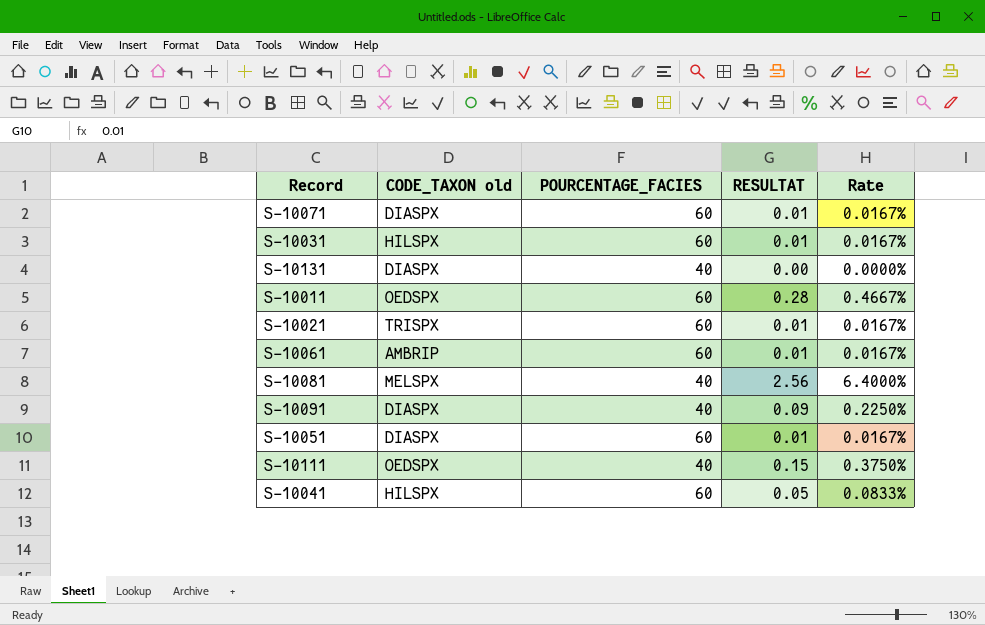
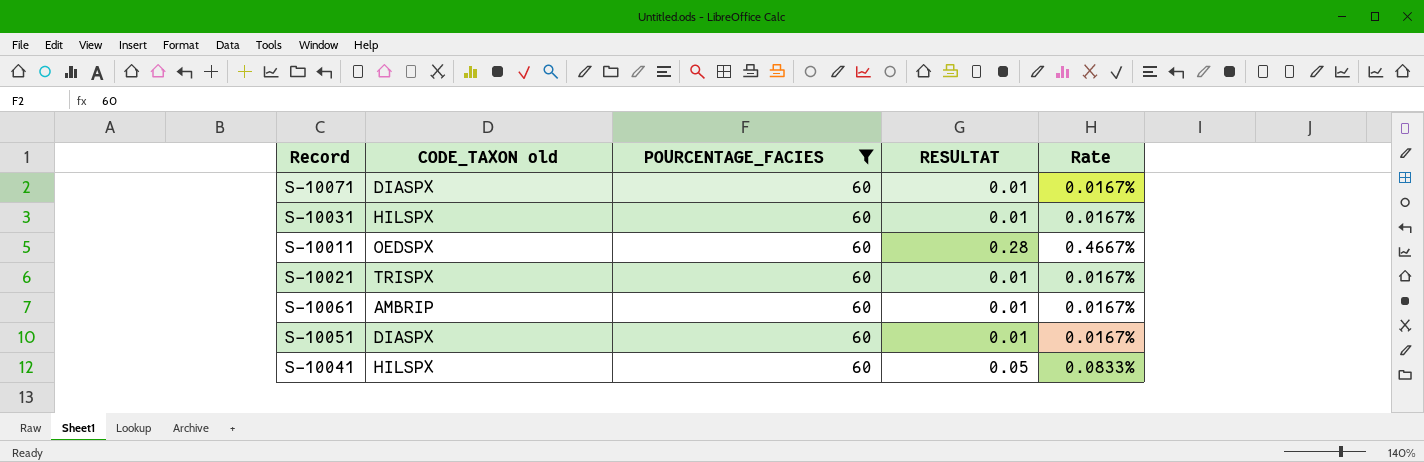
filter: none -> POURCENTAGE_FACIES = 60

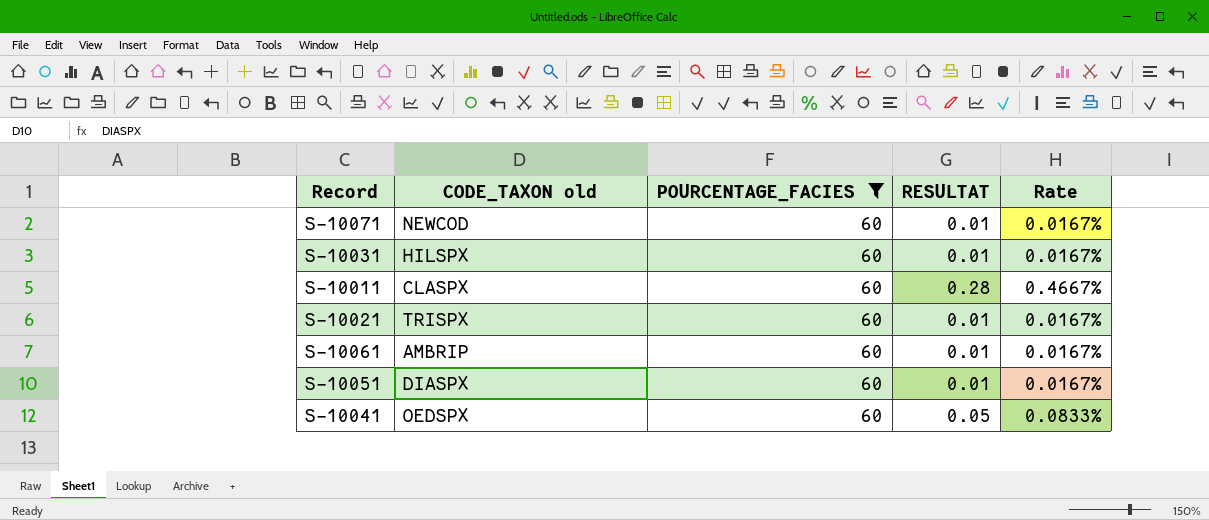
S-10071 | CODE_TAXON old: DIASPX -> NEWCOD
S-10011 | CODE_TAXON old: OEDSPX -> CLASPX
S-10041 | CODE_TAXON old: HILSPX -> OEDSPX

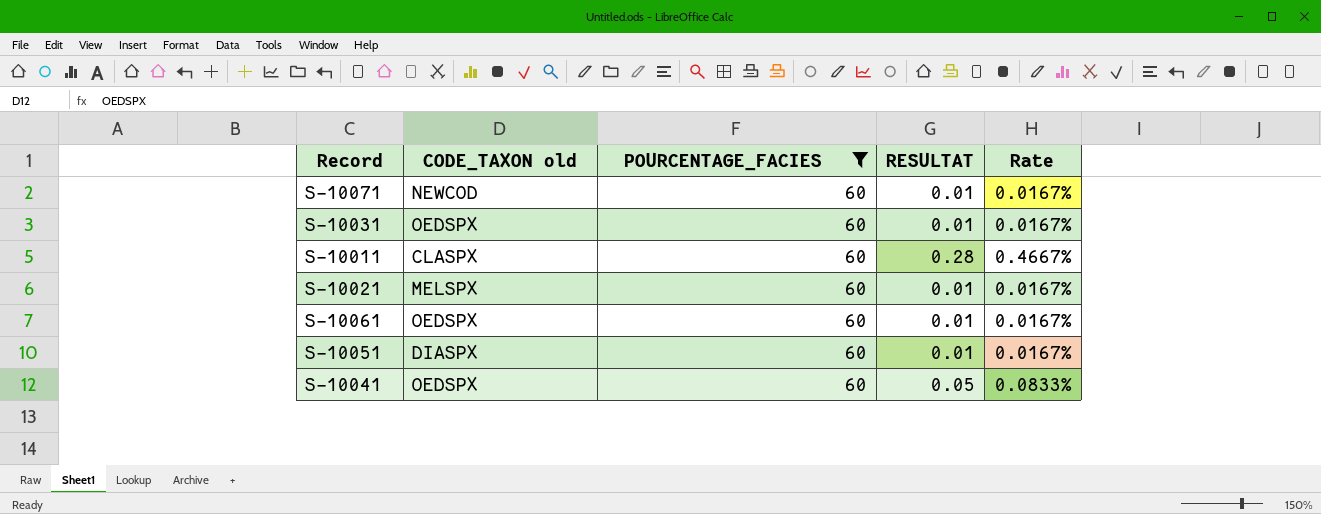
S-10031 | CODE_TAXON old: HILSPX -> OEDSPX
S-10021 | CODE_TAXON old: TRISPX -> MELSPX
S-10061 | CODE_TAXON old: AMBRIP -> OEDSPX

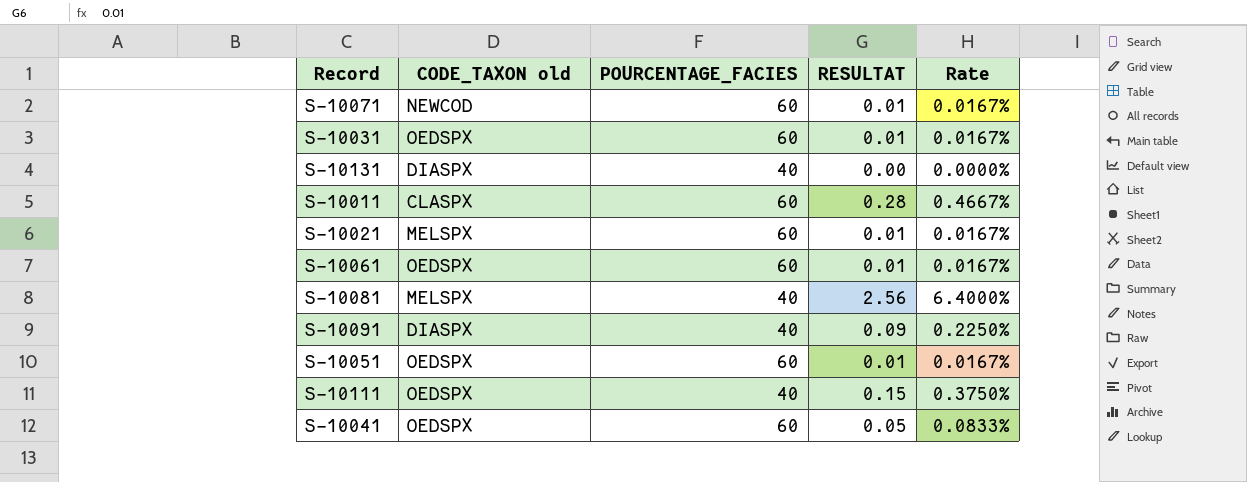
filter: POURCENTAGE_FACIES = 60 -> none
S-10051 | CODE_TAXON old: DIASPX -> OEDSPX

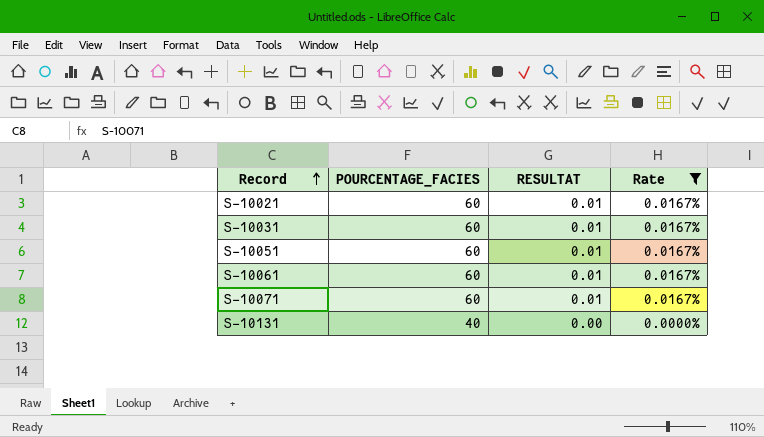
filter: none -> Rate <= 0.0167%
row order: none -> Record ascending
column CODE_TAXON old | position: 2 -> none

